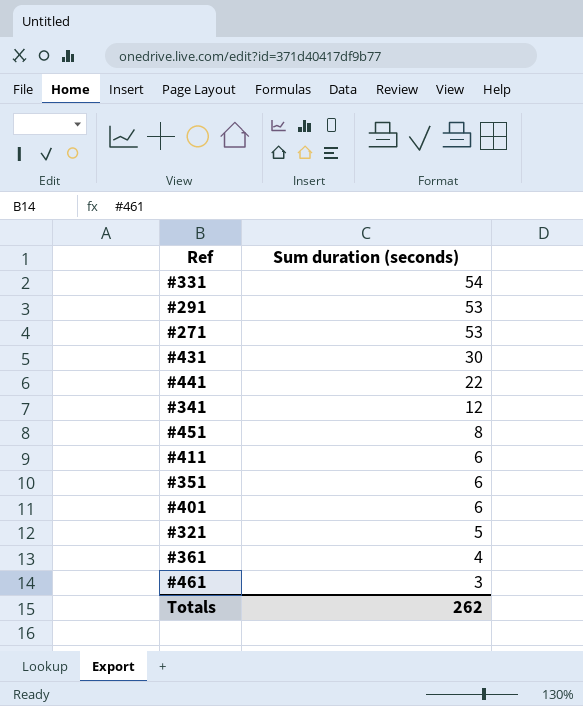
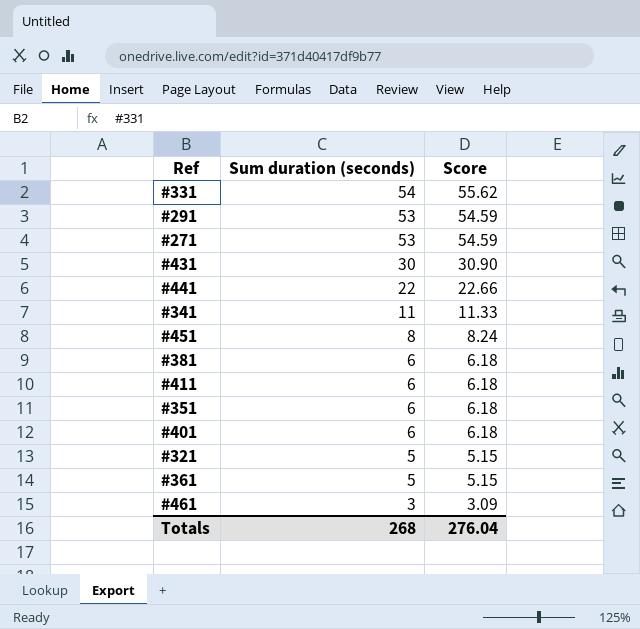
column Score | formula: none -> [Sum duration (seconds)] * 1.03
#341 | Sum duration (seconds): 12 -> 11
row #381: none -> 6 | 6.18
#361 | Sum duration (seconds): 4 -> 5
Totals | Sum duration (seconds): 262 -> 268

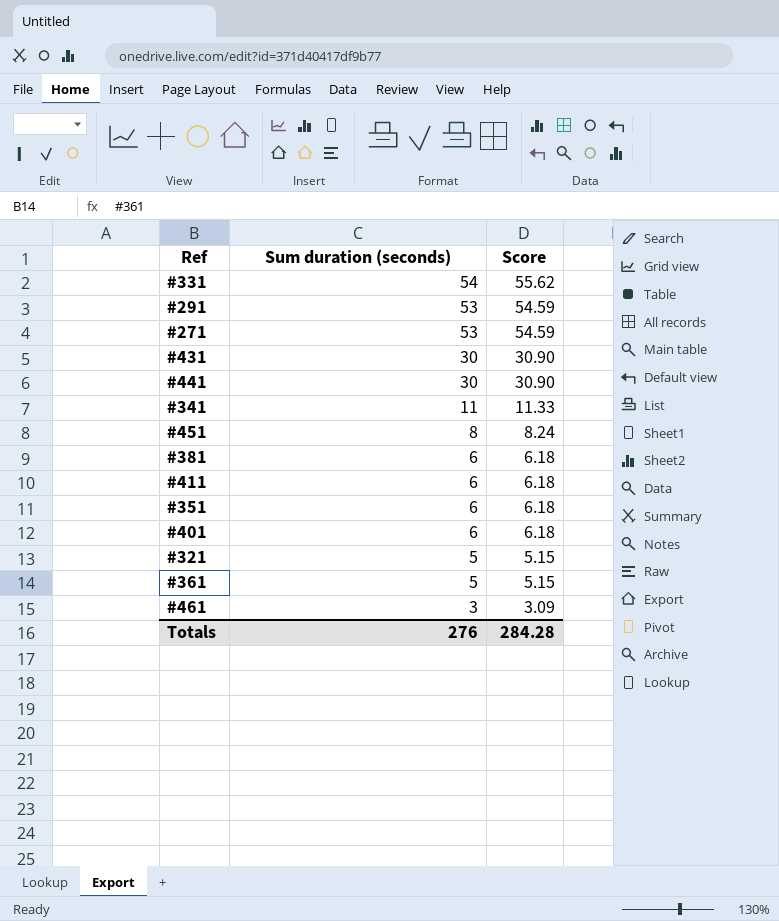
#441 | Sum duration (seconds): 22 -> 30
#441 | Score: 22.66 -> 30.90
Totals | Sum duration (seconds): 268 -> 276
Totals | Score: 276.04 -> 284.28

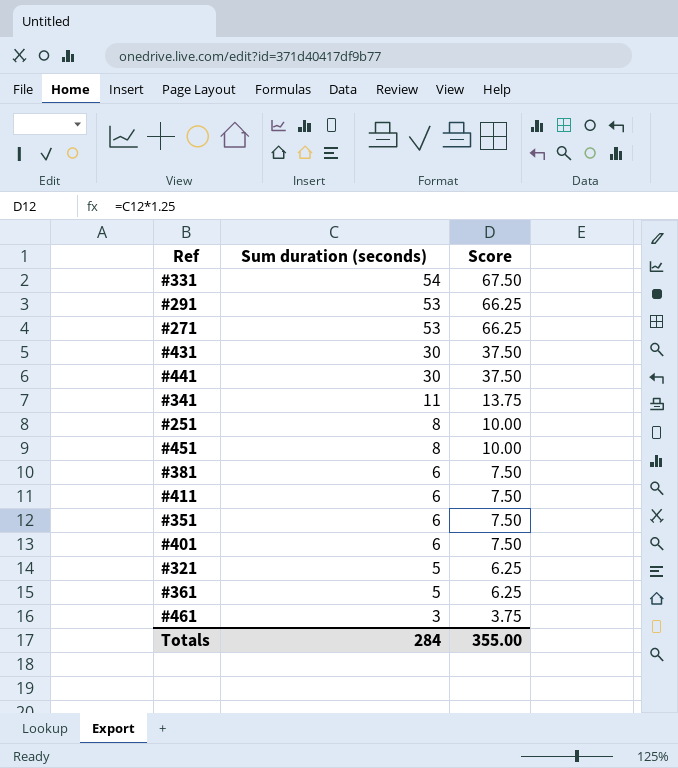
column Score | formula: [Sum duration (seconds)] * 1.03 -> [Sum duration (seconds)] * 1.25
row #251: none -> 8 | 10.00
Totals | Sum duration (seconds): 276 -> 284
Totals | Score: 284.28 -> 355.00

